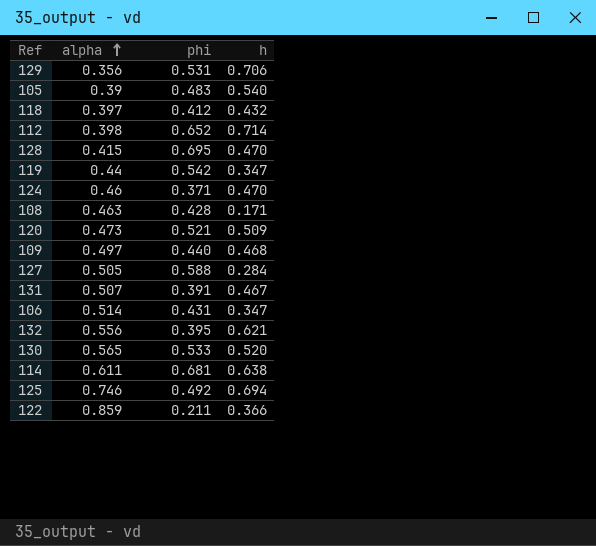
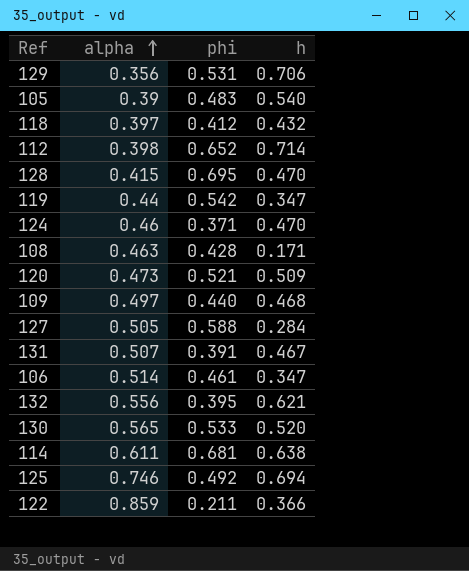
106 | phi: 0.431 -> 0.461

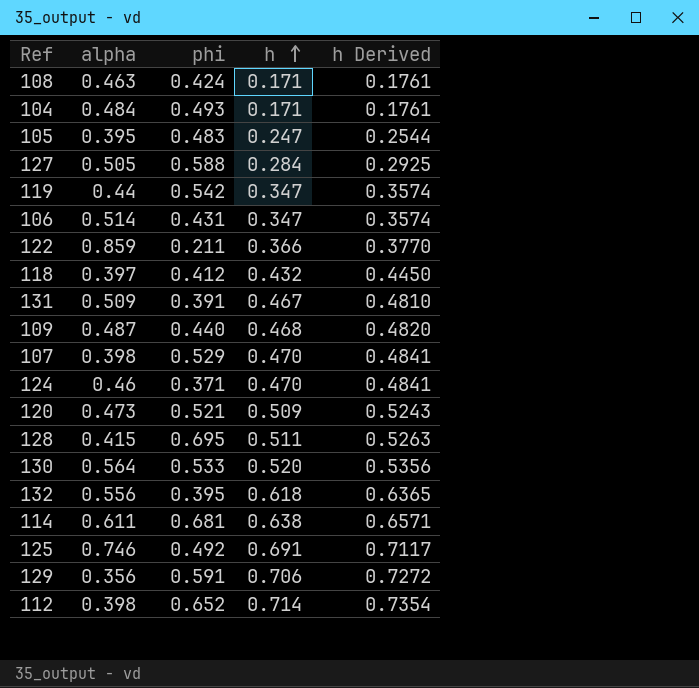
row order: alpha ascending -> h ascending
column h Derived | formula: none -> [h] * 1.03
108 | phi: 0.428 -> 0.424
row 104: none -> 0.484 | 0.493 | 0.171 | 0.1761
105 | alpha: 0.39 -> 0.395
105 | h: 0.540 -> 0.247
106 | phi: 0.461 -> 0.431
131 | alpha: 0.507 -> 0.509
109 | alpha: 0.497 -> 0.487
row 107: none -> 0.398 | 0.529 | 0.470 | 0.4841
128 | h: 0.470 -> 0.511
130 | alpha: 0.565 -> 0.564
132 | h: 0.621 -> 0.618
125 | h: 0.694 -> 0.691
129 | phi: 0.531 -> 0.591

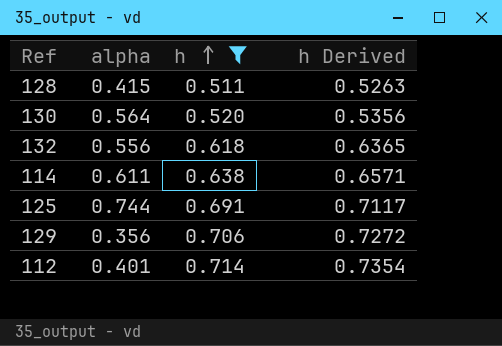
filter: none -> h >= 0.511
column phi | position: 3 -> none
125 | alpha: 0.746 -> 0.744
112 | alpha: 0.398 -> 0.401

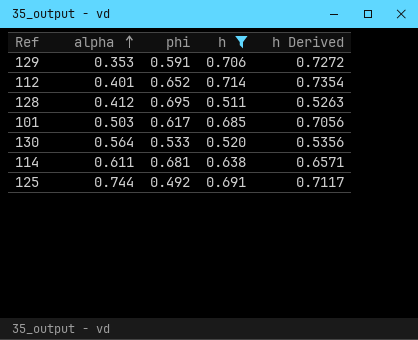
row order: h ascending -> alpha ascending
column phi | position: none -> 3
row 132: 0.556 | 0.618 | 0.6365 -> none
129 | alpha: 0.356 -> 0.353
128 | alpha: 0.415 -> 0.412
row 101: none -> 0.503 | 0.617 | 0.685 | 0.7056

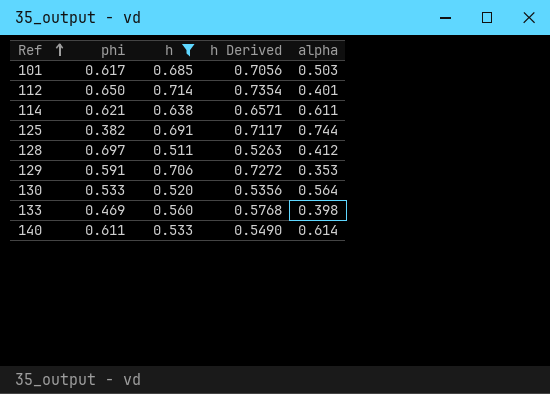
row order: alpha ascending -> Ref ascending
column alpha | position: 2 -> 5
112 | phi: 0.652 -> 0.650
114 | phi: 0.681 -> 0.621
125 | phi: 0.492 -> 0.382
128 | phi: 0.695 -> 0.697
row 133: none -> 0.469 | 0.560 | 0.5768 | 0.398
row 140: none -> 0.611 | 0.533 | 0.5490 | 0.614

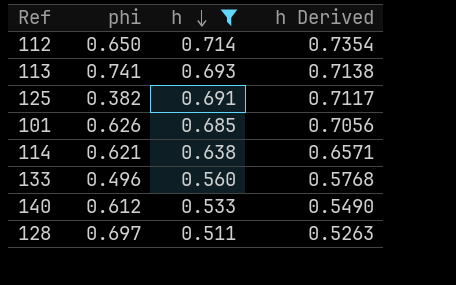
row order: Ref ascending -> h descending
column alpha | position: 5 -> none
row 129: 0.591 | 0.706 | 0.7272 | 0.353 -> none
row 130: 0.533 | 0.520 | 0.5356 | 0.564 -> none
row 113: none -> 0.741 | 0.693 | 0.7138
101 | phi: 0.617 -> 0.626
133 | phi: 0.469 -> 0.496
140 | phi: 0.611 -> 0.612

